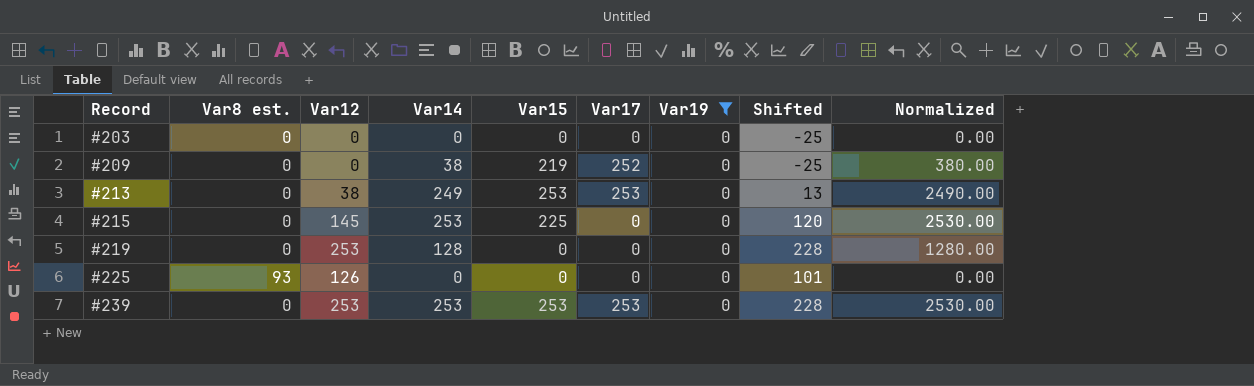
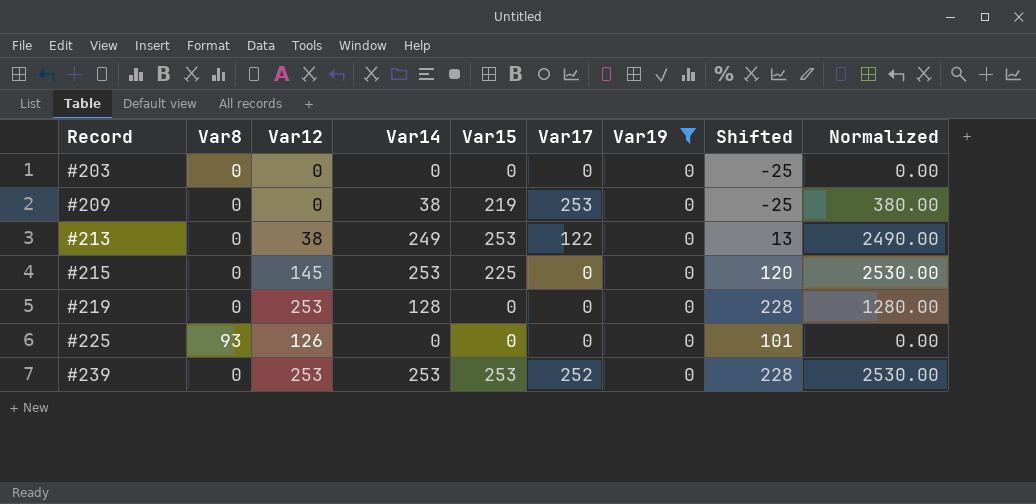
column name: Var8 est. -> Var8
#209 | Var17: 252 -> 253
#213 | Var17: 253 -> 122
#239 | Var17: 253 -> 252

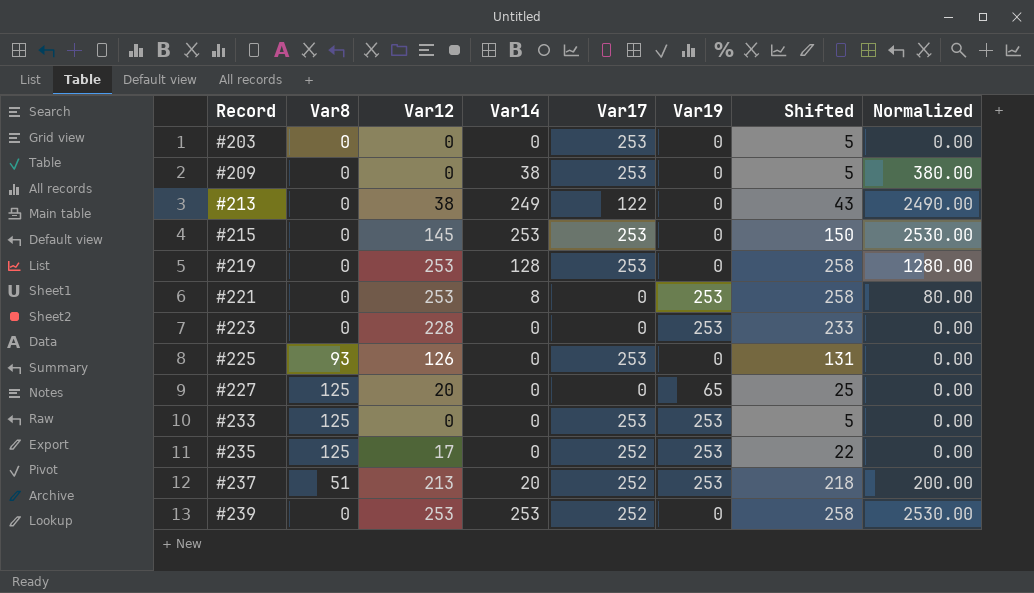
filter: Var19 = 0 -> none
column Var15 | position: 5 -> none
column Shifted | formula: [Var12] - 25 -> [Var12] + 5
#203 | Var17: 0 -> 253
#215 | Var17: 0 -> 253
#219 | Var17: 0 -> 253
#225 | Var17: 0 -> 253

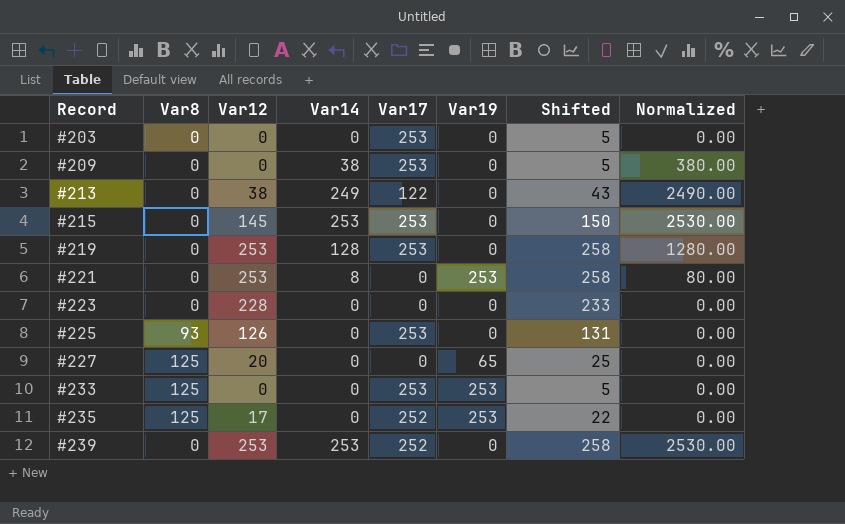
row #237: 51 | 213 | 20 | 252 | 253 | 218 | 200.00 -> none
#223 | Var19: 253 -> 0

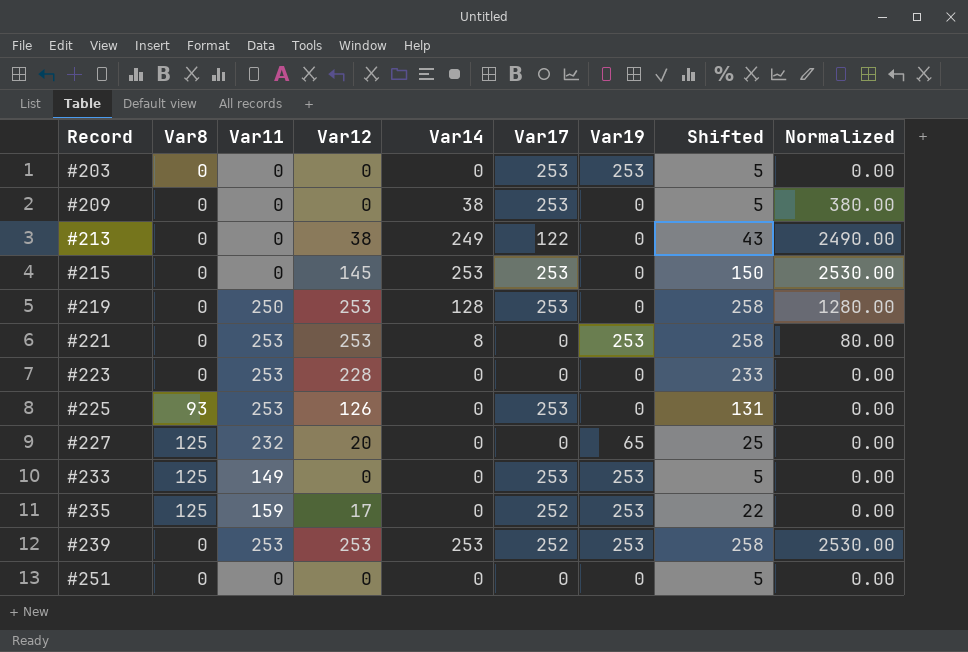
column Var11 | position: none -> 3
#203 | Var19: 0 -> 253
#239 | Var19: 0 -> 253
row #251: none -> 0 | 0 | 0 | 0 | 0 | 0 | 5 | 0.00

